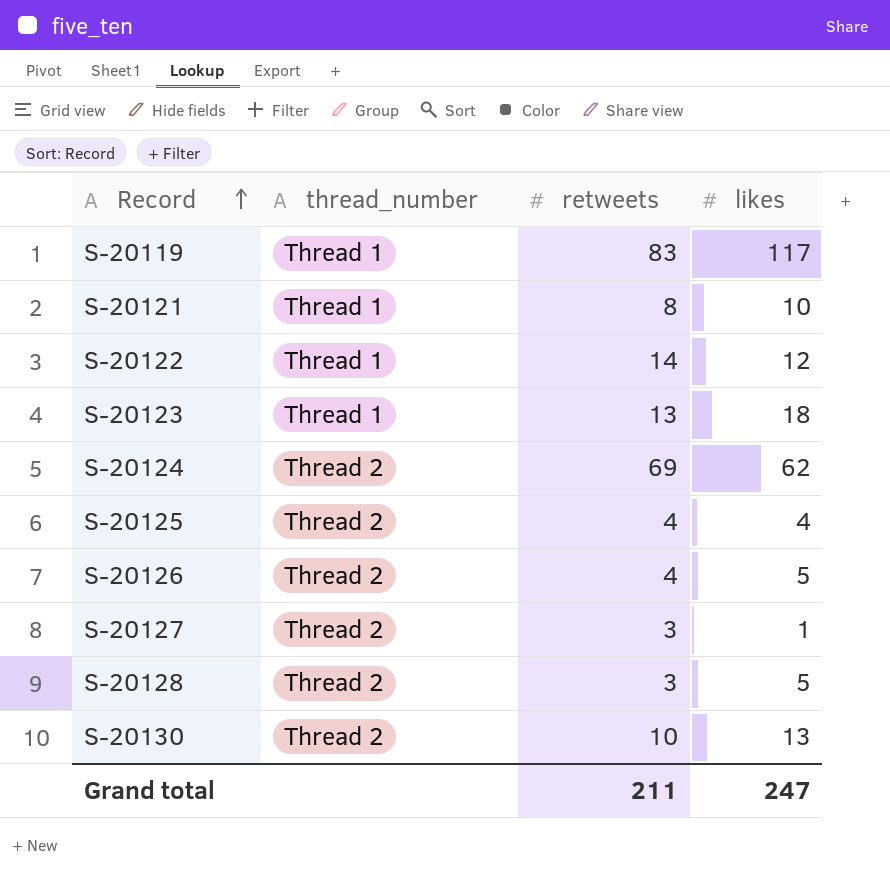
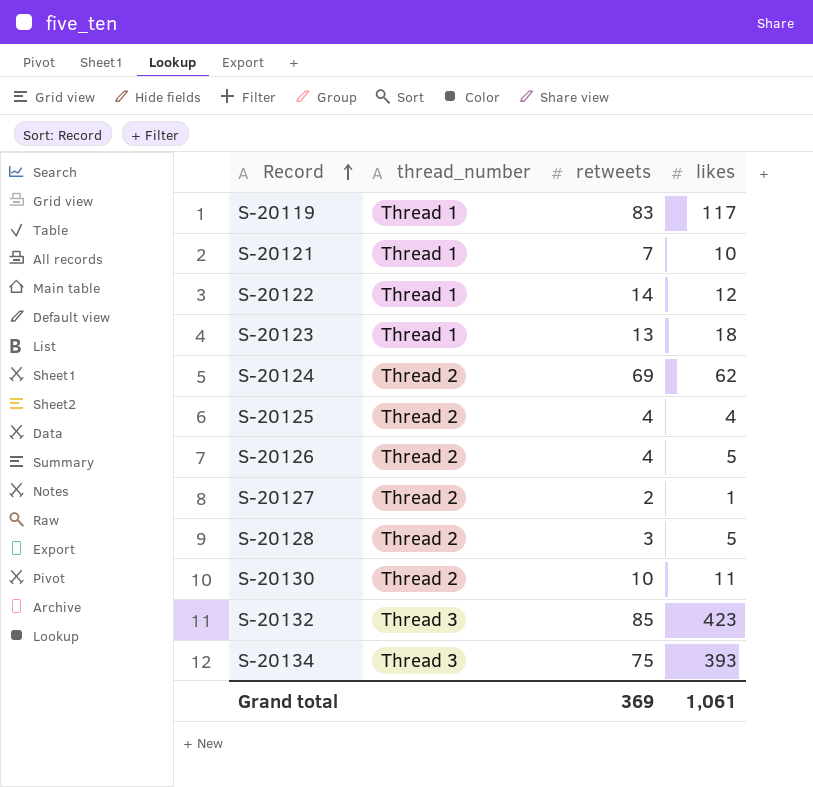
S-20121 | retweets: 8 -> 7
S-20127 | retweets: 3 -> 2
S-20130 | likes: 13 -> 11
row S-20132: none -> Thread 3 | 85 | 423
row S-20134: none -> Thread 3 | 75 | 393
Grand total | retweets: 211 -> 369
Grand total | likes: 247 -> 1,061

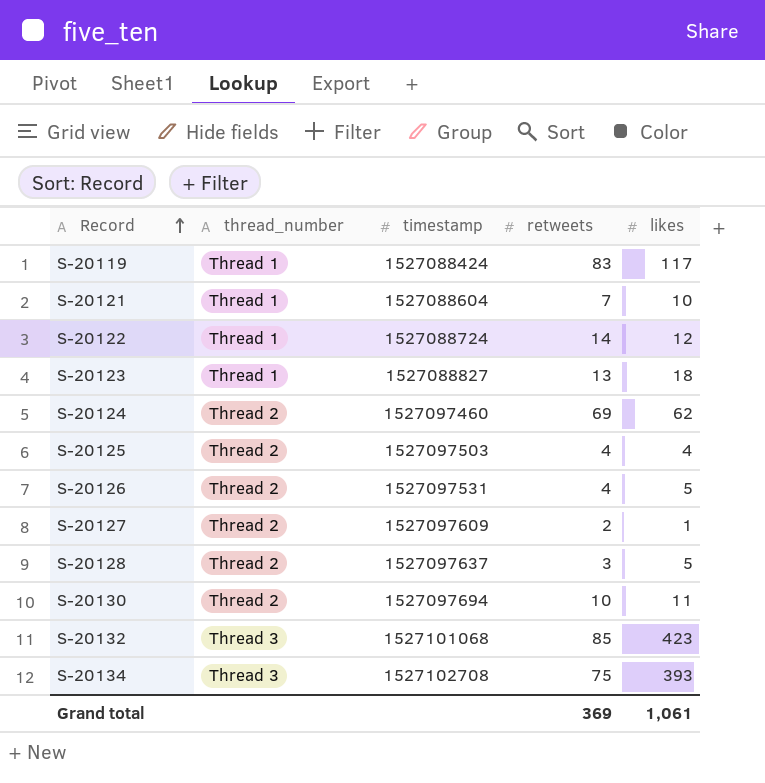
column timestamp | position: none -> 3

